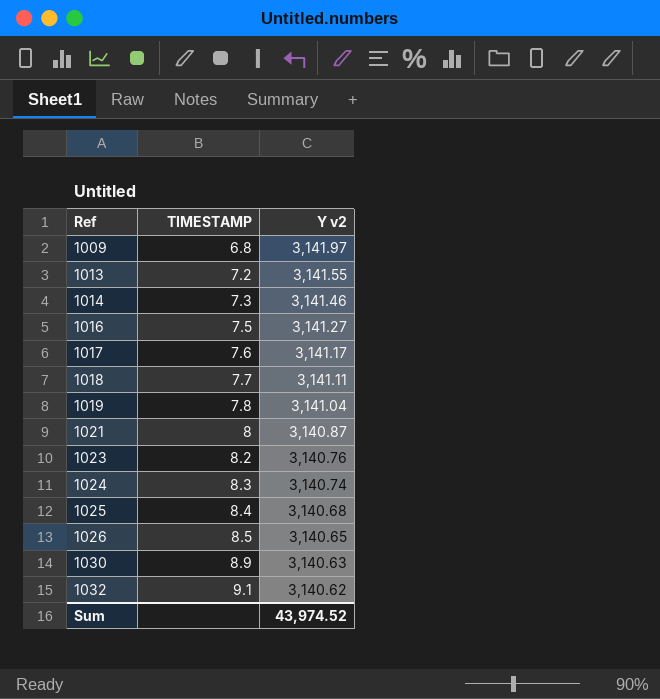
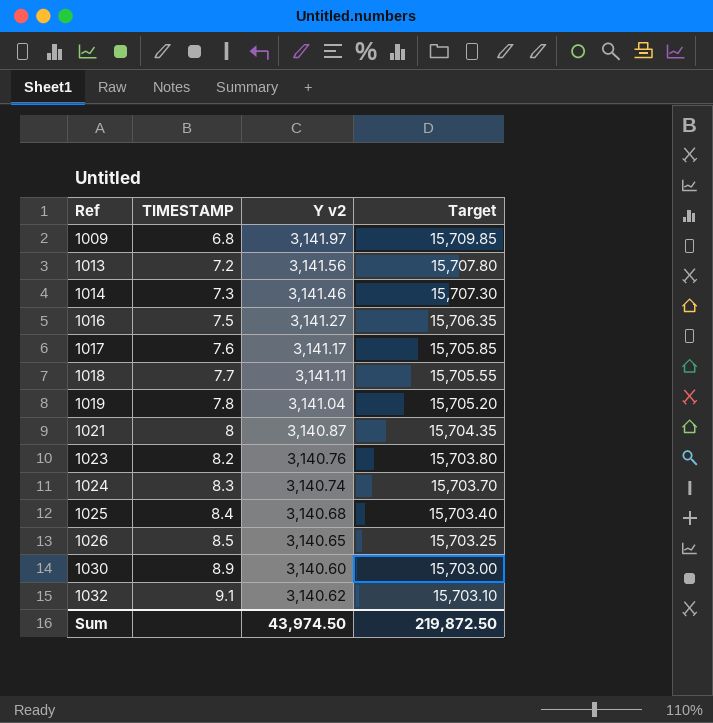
column Target | formula: none -> [Y v2] * 5
1013 | Y v2: 3,141.55 -> 3,141.56
1030 | Y v2: 3,140.63 -> 3,140.60
Sum | Y v2: 43,974.52 -> 43,974.50

